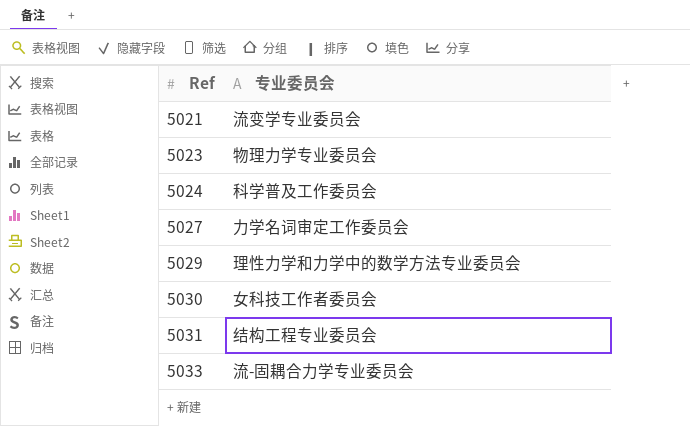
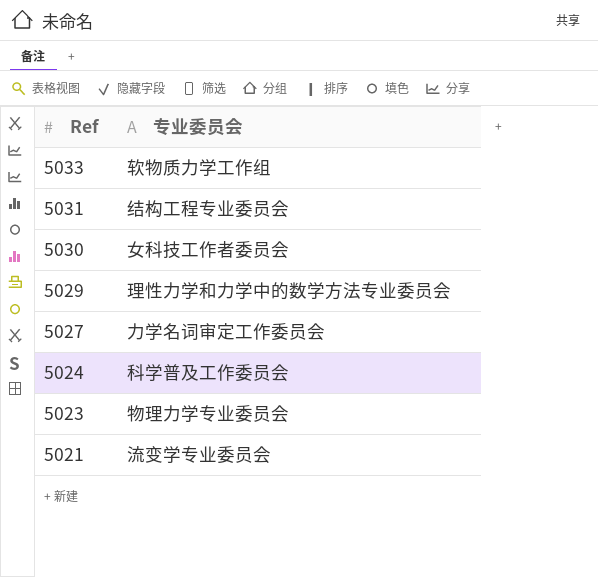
row order: Ref ascending -> Ref descending
5033 | 专业委员会: 流-固耦合力学专业委员会 -> 软物质力学工作组

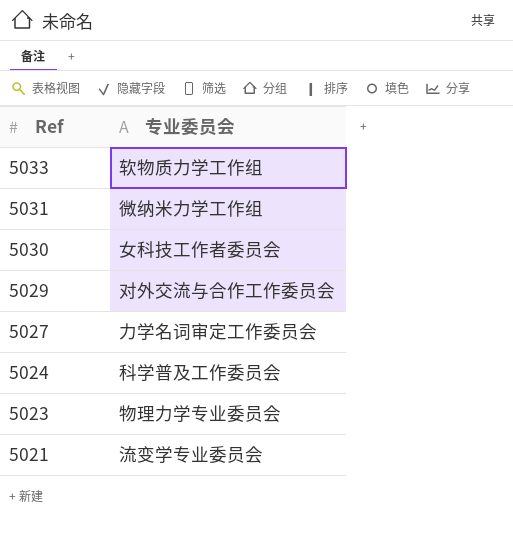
5031 | 专业委员会: 结构工程专业委员会 -> 微纳米力学工作组
5029 | 专业委员会: 理性力学和力学中的数学方法专业委员会 -> 对外交流与合作工作委员会

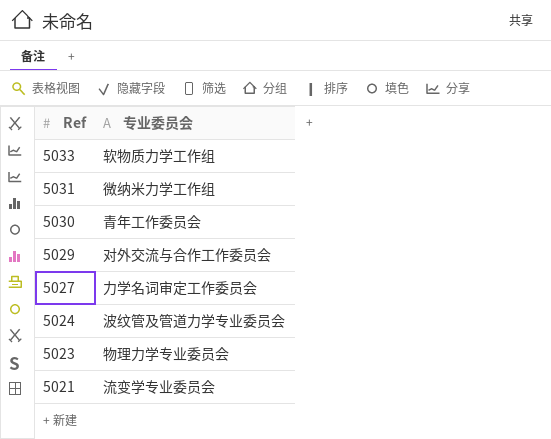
5030 | 专业委员会: 女科技工作者委员会 -> 青年工作委员会
5024 | 专业委员会: 科学普及工作委员会 -> 波纹管及管道力学专业委员会

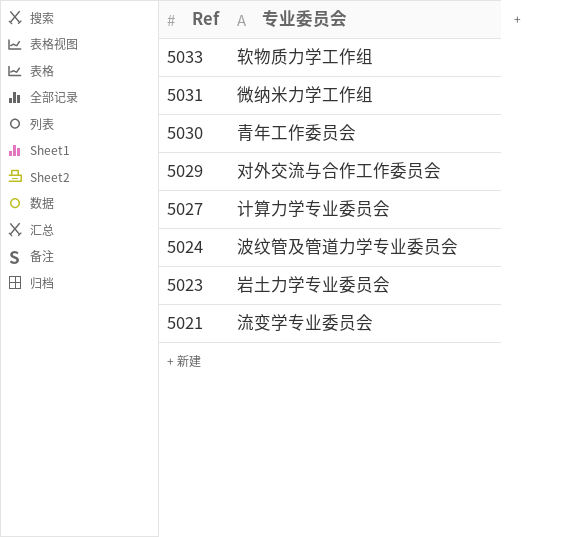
5027 | 专业委员会: 力学名词审定工作委员会 -> 计算力学专业委员会
5023 | 专业委员会: 物理力学专业委员会 -> 岩土力学专业委员会

